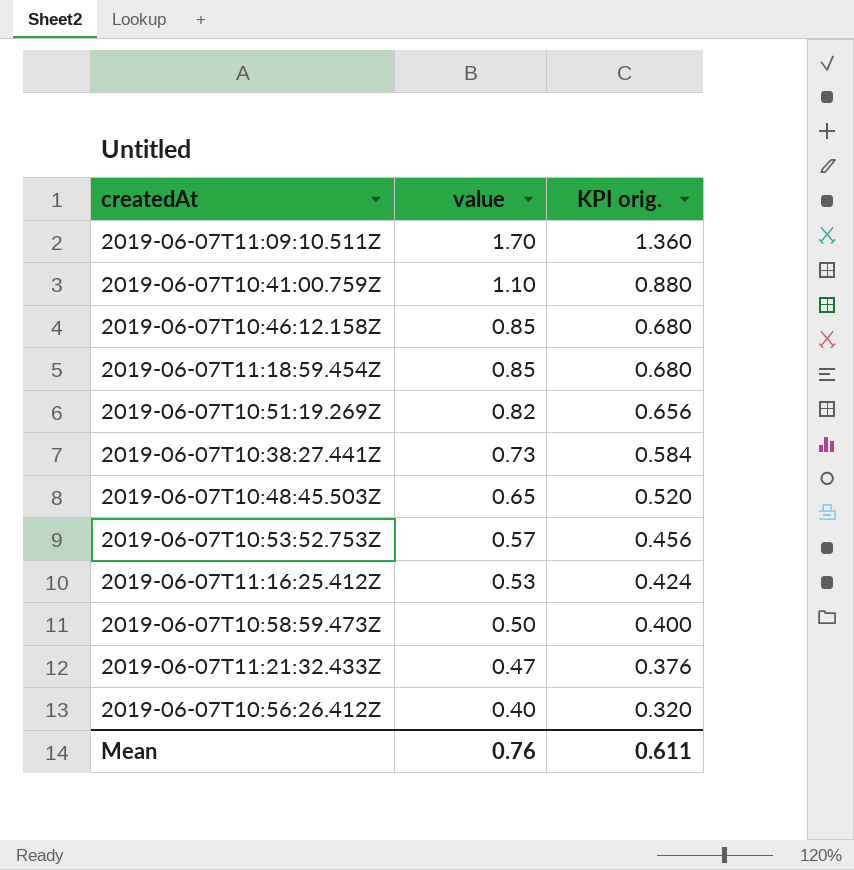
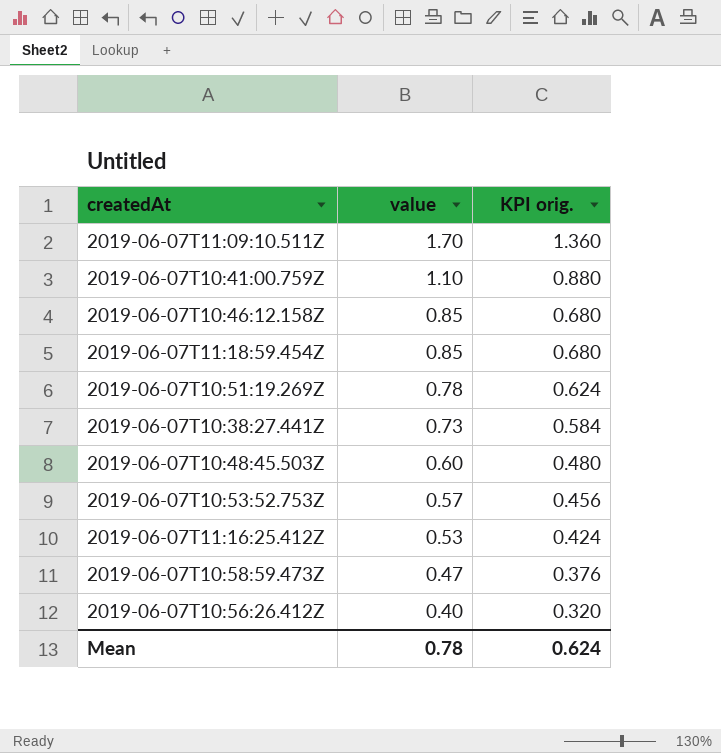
row 2019-06-07T11:21:32.433Z: 0.47 | 0.376 -> none
2019-06-07T10:51:19.269Z | value: 0.82 -> 0.78
2019-06-07T10:51:19.269Z | KPI orig.: 0.656 -> 0.624
2019-06-07T10:48:45.503Z | value: 0.65 -> 0.60
2019-06-07T10:48:45.503Z | KPI orig.: 0.520 -> 0.480
2019-06-07T10:58:59.473Z | value: 0.50 -> 0.47
2019-06-07T10:58:59.473Z | KPI orig.: 0.400 -> 0.376
Mean | value: 0.76 -> 0.78
Mean | KPI orig.: 0.611 -> 0.624

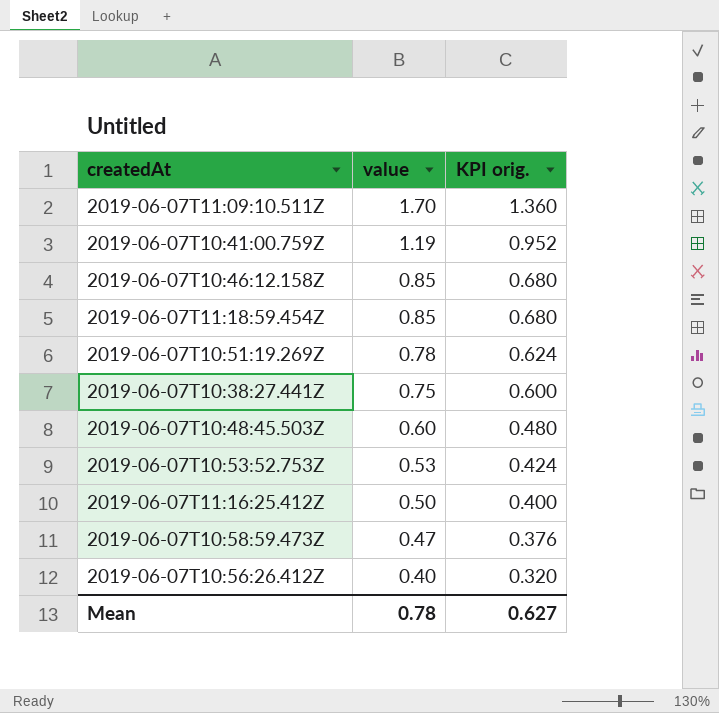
2019-06-07T10:41:00.759Z | value: 1.10 -> 1.19
2019-06-07T10:41:00.759Z | KPI orig.: 0.880 -> 0.952
2019-06-07T10:38:27.441Z | value: 0.73 -> 0.75
2019-06-07T10:38:27.441Z | KPI orig.: 0.584 -> 0.600
2019-06-07T10:53:52.753Z | value: 0.57 -> 0.53
2019-06-07T10:53:52.753Z | KPI orig.: 0.456 -> 0.424
2019-06-07T11:16:25.412Z | value: 0.53 -> 0.50
2019-06-07T11:16:25.412Z | KPI orig.: 0.424 -> 0.400
Mean | KPI orig.: 0.624 -> 0.627

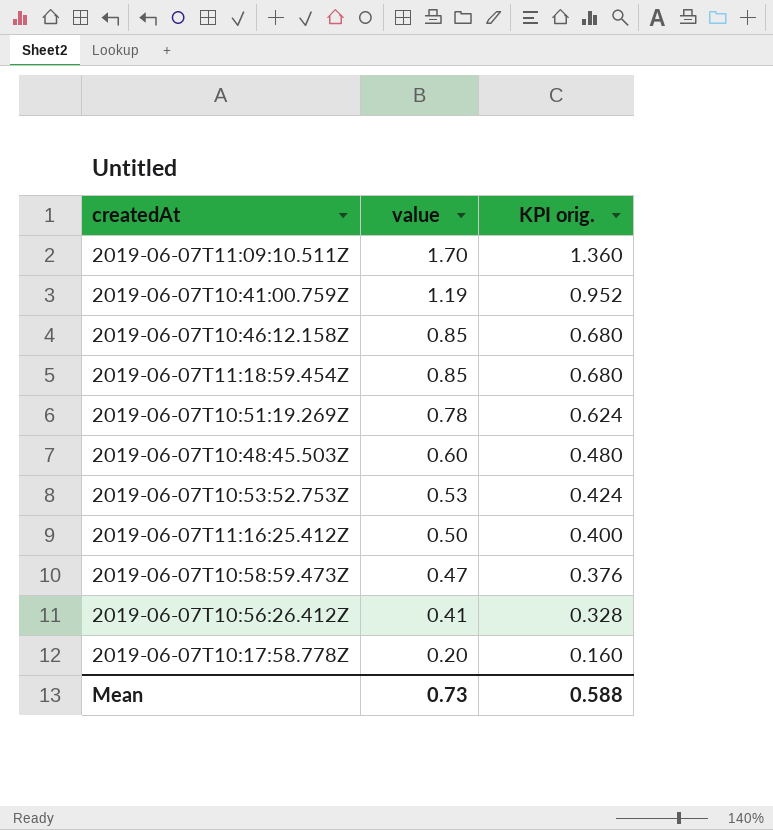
row 2019-06-07T10:38:27.441Z: 0.75 | 0.600 -> none
2019-06-07T10:56:26.412Z | value: 0.40 -> 0.41
2019-06-07T10:56:26.412Z | KPI orig.: 0.320 -> 0.328
row 2019-06-07T10:17:58.778Z: none -> 0.20 | 0.160
Mean | value: 0.78 -> 0.73
Mean | KPI orig.: 0.627 -> 0.588

